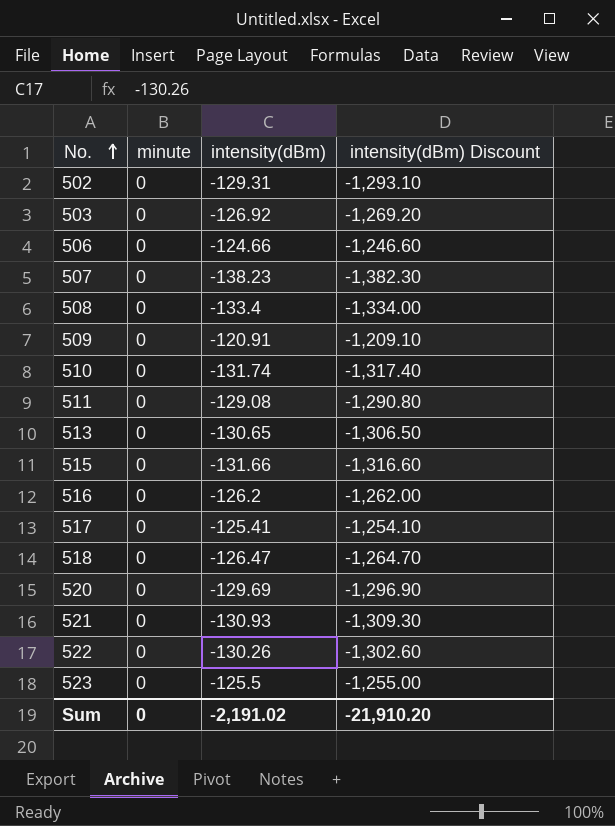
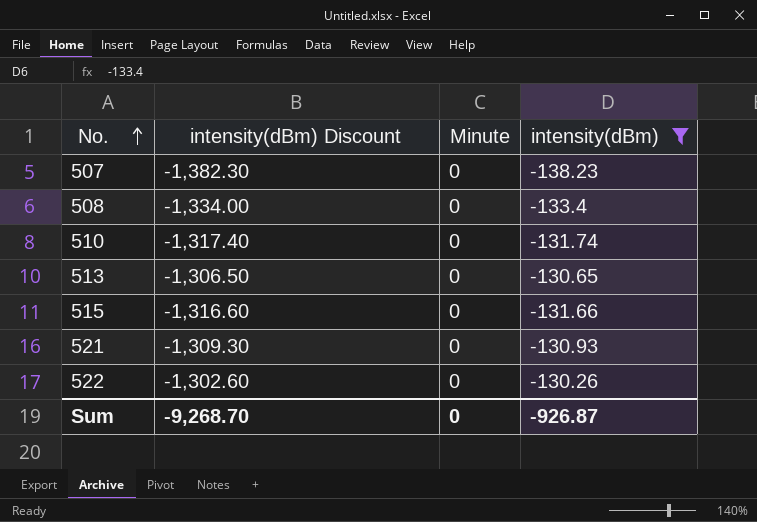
filter: none -> intensity(dBm) <= -130.26
column intensity(dBm) Discount | position: 4 -> 2
column name: minute -> Minute
Sum | intensity(dBm) Discount: -21,910.20 -> -9,268.70
Sum | intensity(dBm): -2,191.02 -> -926.87

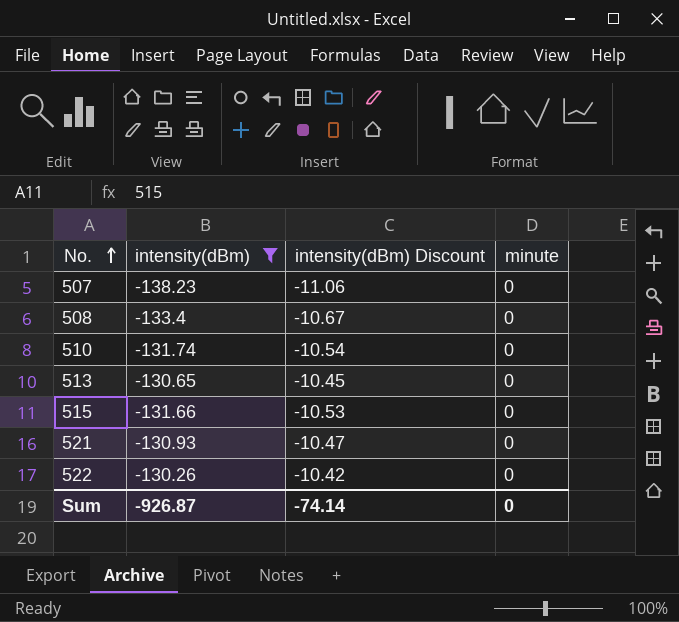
column intensity(dBm) | position: 4 -> 2
column intensity(dBm) Discount | formula: [intensity(dBm)] * 10 -> [intensity(dBm)] * 0.08
column name: Minute -> minute
Sum | intensity(dBm) Discount: -9,268.70 -> -74.14

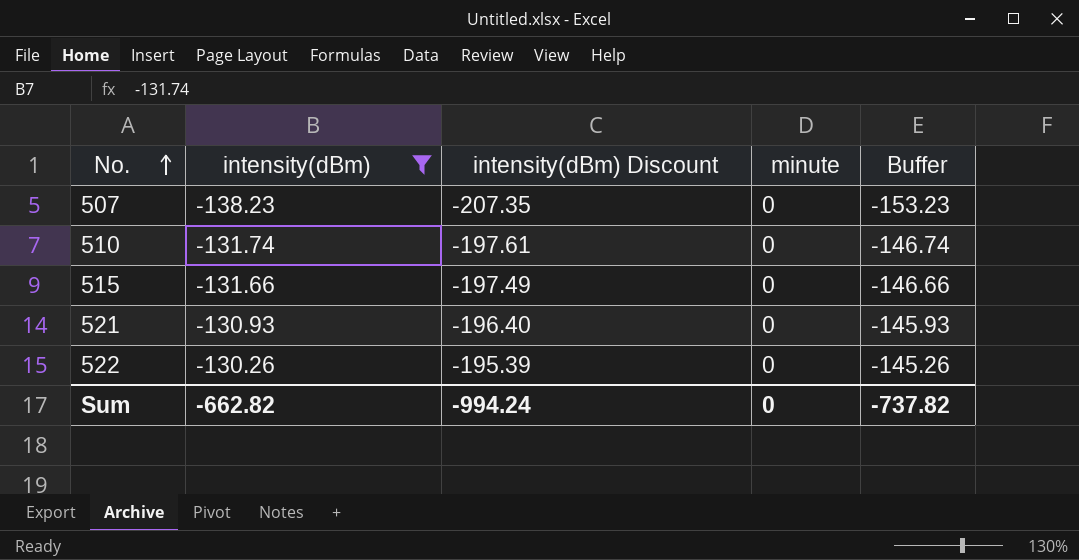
column intensity(dBm) Discount | formula: [intensity(dBm)] * 0.08 -> [intensity(dBm)] * 1.5
column Buffer | formula: none -> [intensity(dBm)] - 15
row 508: -133.4 | -10.67 | 0 -> none
row 513: -130.65 | -10.45 | 0 -> none
Sum | intensity(dBm): -926.87 -> -662.82
Sum | intensity(dBm) Discount: -74.14 -> -994.24

